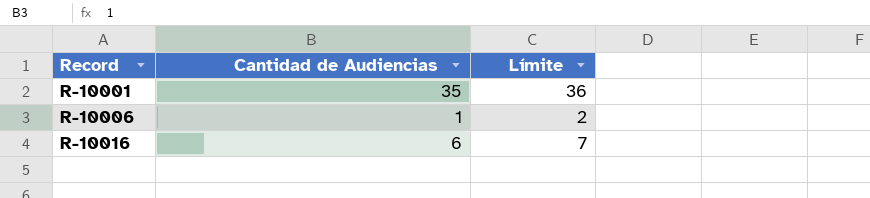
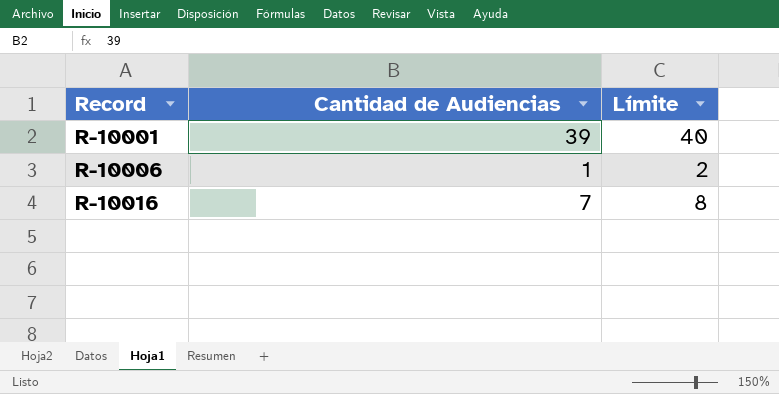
R-10001 | Cantidad de Audiencias: 35 -> 39
R-10001 | Límite: 36 -> 40
R-10016 | Cantidad de Audiencias: 6 -> 7
R-10016 | Límite: 7 -> 8

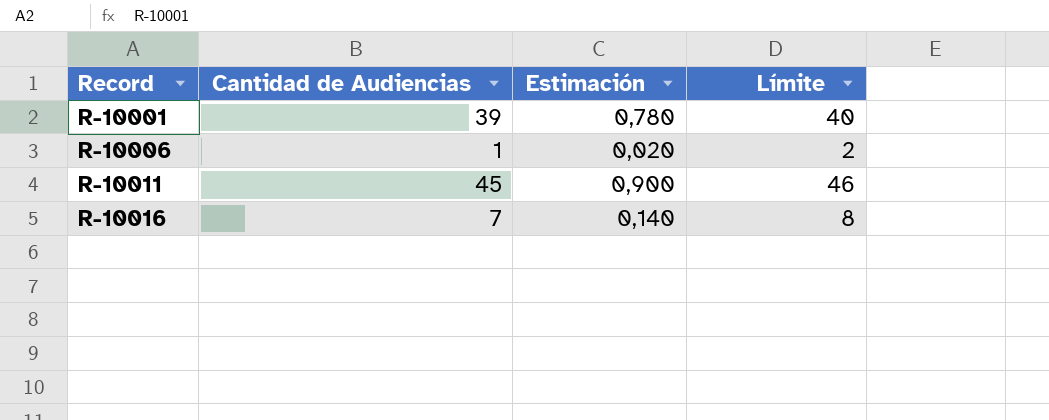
column Estimación | formula: none -> [Cantidad de Audiencias] * 0,02
row R-10011: none -> 45 | 0,900 | 46

